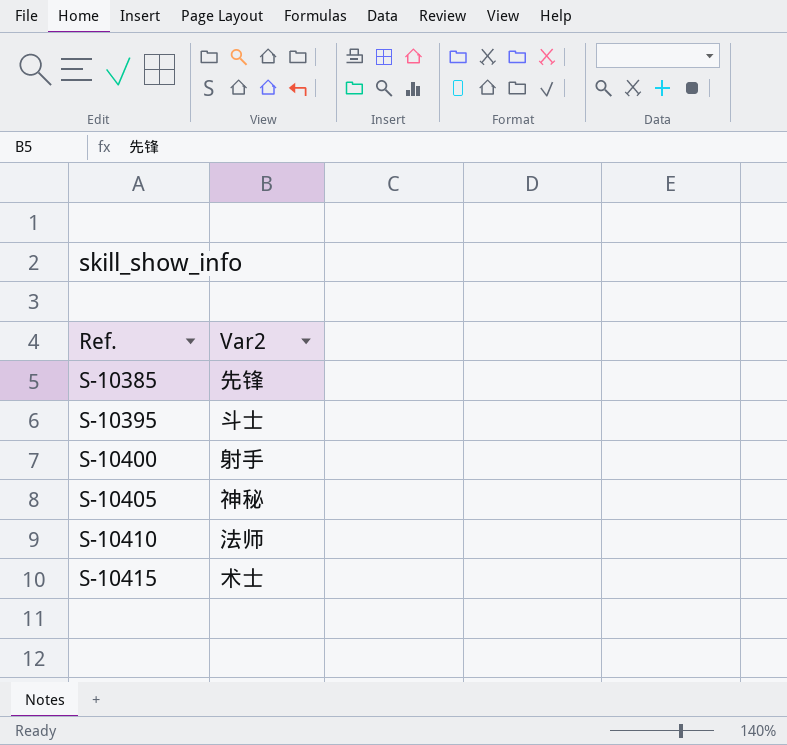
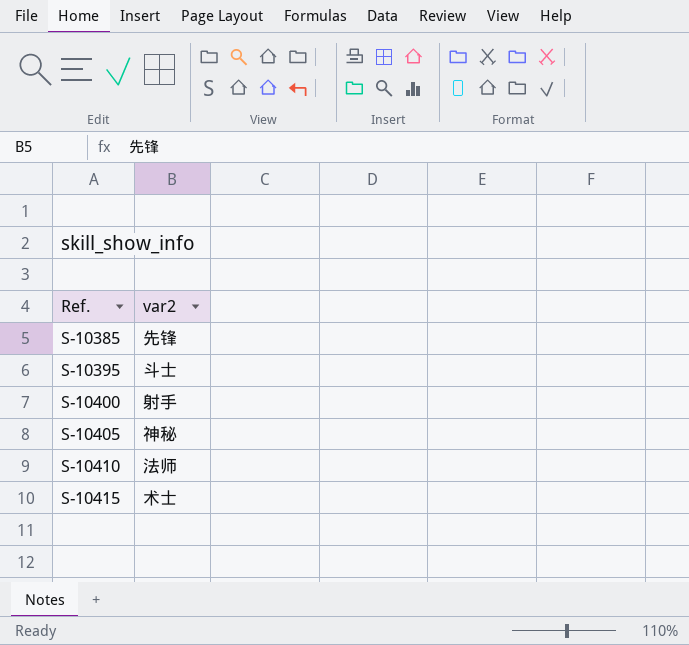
column name: Var2 -> var2

